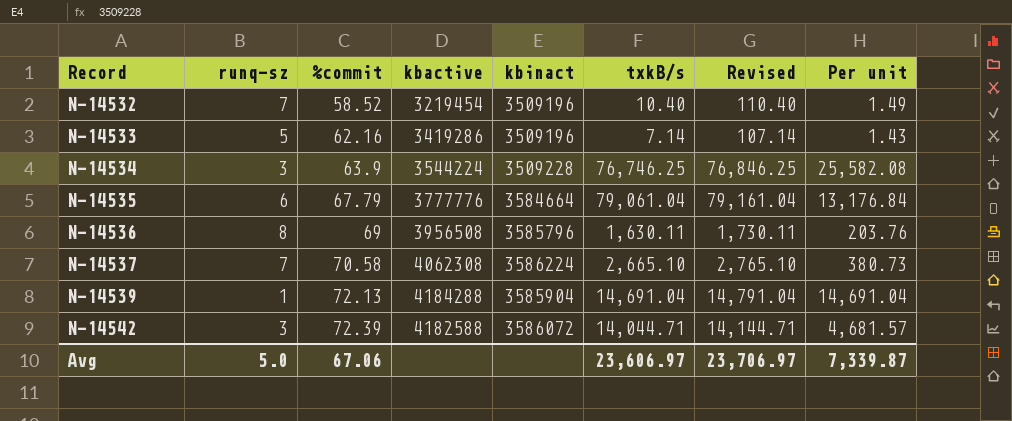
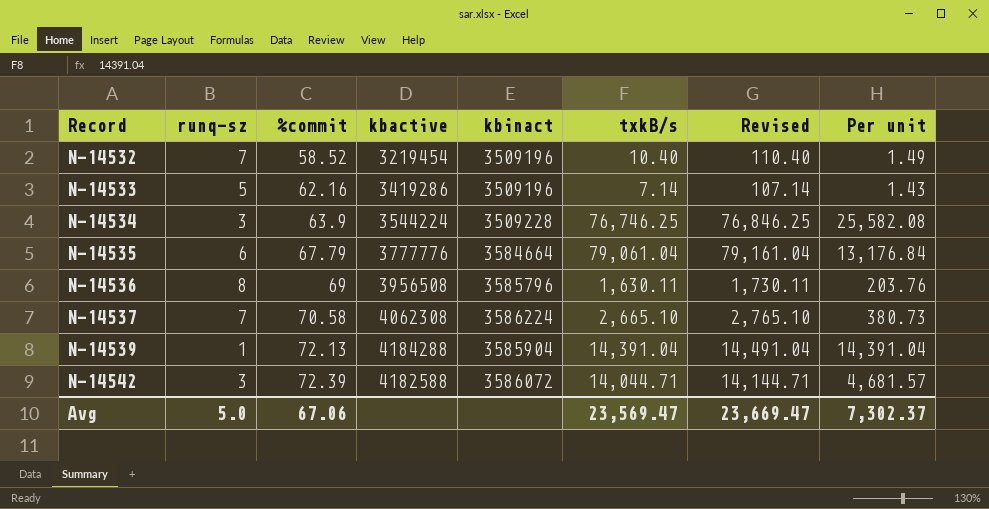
N-14539 | txkB/s: 14,691.04 -> 14,391.04
N-14539 | Revised: 14,791.04 -> 14,491.04
N-14539 | Per unit: 14,691.04 -> 14,391.04
Avg | txkB/s: 23,606.97 -> 23,569.47
Avg | Revised: 23,706.97 -> 23,669.47
Avg | Per unit: 7,339.87 -> 7,302.37

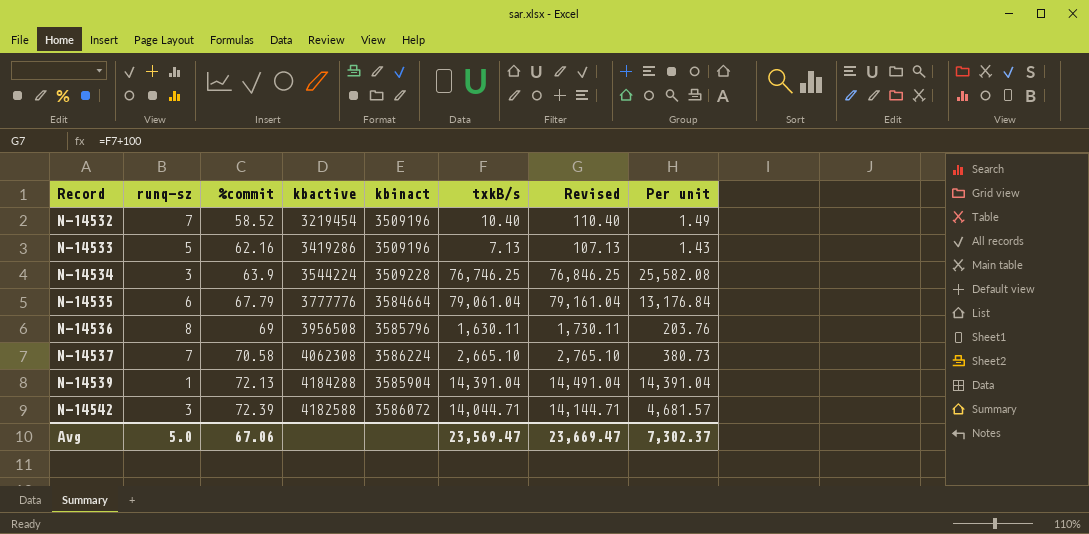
N-14533 | txkB/s: 7.14 -> 7.13
N-14533 | Revised: 107.14 -> 107.13

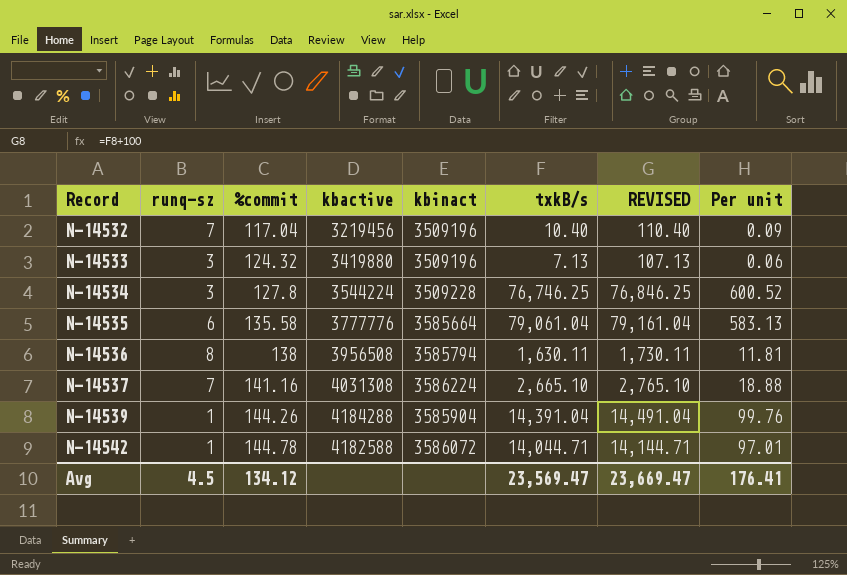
column name: Revised -> REVISED
column Per unit | formula: [txkB/s] / [runq-sz] -> [txkB/s] / [%commit]
N-14532 | %commit: 58.52 -> 117.04
N-14532 | kbactive: 3219454 -> 3219456
N-14533 | runq-sz: 5 -> 3
N-14533 | %commit: 62.16 -> 124.32
N-14533 | kbactive: 3419286 -> 3419880
N-14534 | %commit: 63.9 -> 127.8
N-14535 | %commit: 67.79 -> 135.58
N-14535 | kbinact: 3584664 -> 3585664
N-14536 | %commit: 69 -> 138
N-14536 | kbinact: 3585796 -> 3585794
N-14537 | %commit: 70.58 -> 141.16
N-14537 | kbactive: 4062308 -> 4031308
N-14539 | %commit: 72.13 -> 144.26
N-14542 | runq-sz: 3 -> 1
N-14542 | %commit: 72.39 -> 144.78
Avg | runq-sz: 5.0 -> 4.5
Avg | %commit: 67.06 -> 134.12
Avg | Per unit: 7,302.37 -> 176.41

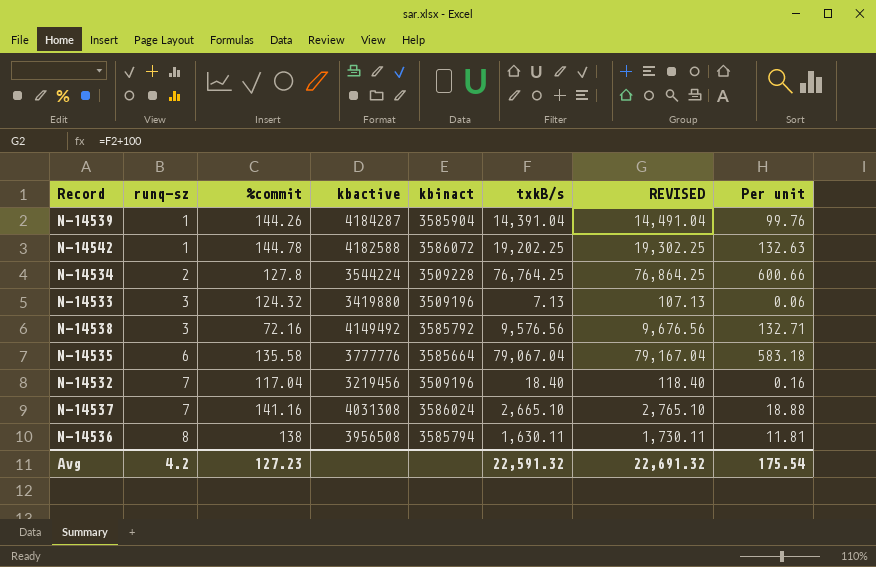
row order: Record ascending -> runq-sz ascending
N-14539 | kbactive: 4184288 -> 4184287
N-14542 | txkB/s: 14,044.71 -> 19,202.25
N-14542 | REVISED: 14,144.71 -> 19,302.25
N-14542 | Per unit: 97.01 -> 132.63
N-14534 | runq-sz: 3 -> 2
N-14534 | txkB/s: 76,746.25 -> 76,764.25
N-14534 | REVISED: 76,846.25 -> 76,864.25
N-14534 | Per unit: 600.52 -> 600.66
row N-14538: none -> 3 | 72.16 | 4149492 | 3585792 | 9,576.56 | 9,676.56 | 132.71
N-14535 | txkB/s: 79,061.04 -> 79,067.04
N-14535 | REVISED: 79,161.04 -> 79,167.04
N-14535 | Per unit: 583.13 -> 583.18
N-14532 | txkB/s: 10.40 -> 18.40
N-14532 | REVISED: 110.40 -> 118.40
N-14532 | Per unit: 0.09 -> 0.16
N-14537 | kbinact: 3586224 -> 3586024
Avg | runq-sz: 4.5 -> 4.2
Avg | %commit: 134.12 -> 127.23
Avg | txkB/s: 23,569.47 -> 22,591.32
Avg | REVISED: 23,669.47 -> 22,691.32
Avg | Per unit: 176.41 -> 175.54

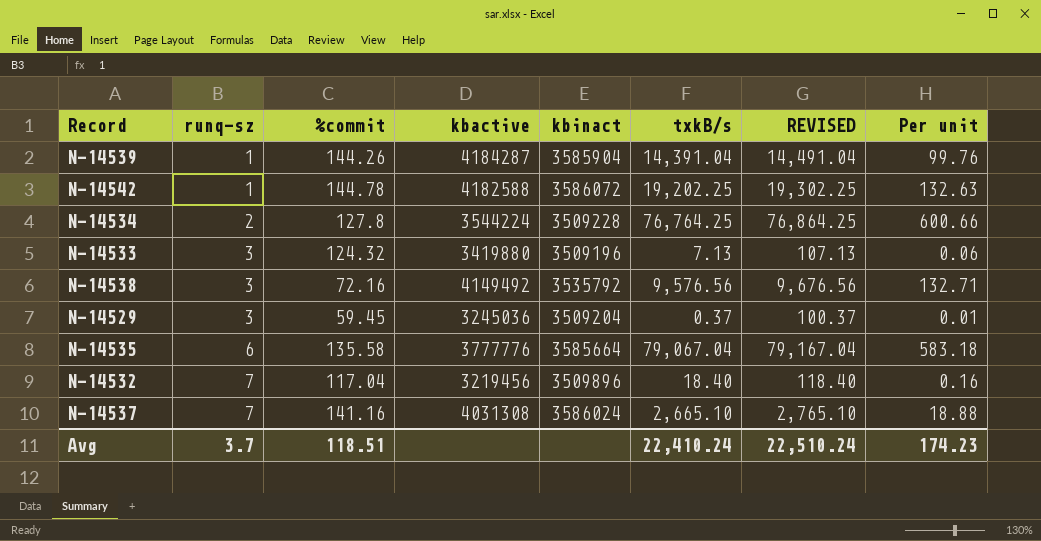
row N-14536: 8 | 138 | 3956508 | 3585794 | 1,630.11 | 1,730.11 | 11.81 -> none
N-14538 | kbinact: 3585792 -> 3535792
row N-14529: none -> 3 | 59.45 | 3245036 | 3509204 | 0.37 | 100.37 | 0.01
N-14532 | kbinact: 3509196 -> 3509896
Avg | runq-sz: 4.2 -> 3.7
Avg | %commit: 127.23 -> 118.51
Avg | txkB/s: 22,591.32 -> 22,410.24
Avg | REVISED: 22,691.32 -> 22,510.24
Avg | Per unit: 175.54 -> 174.23

